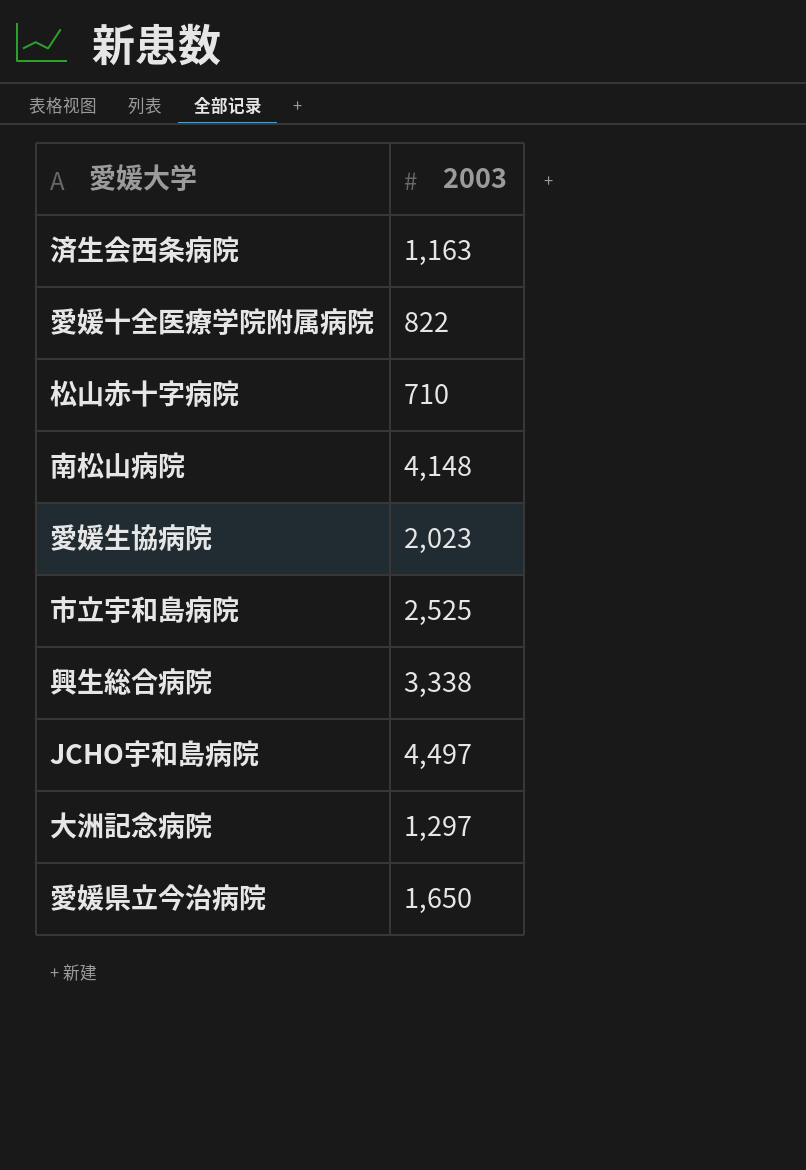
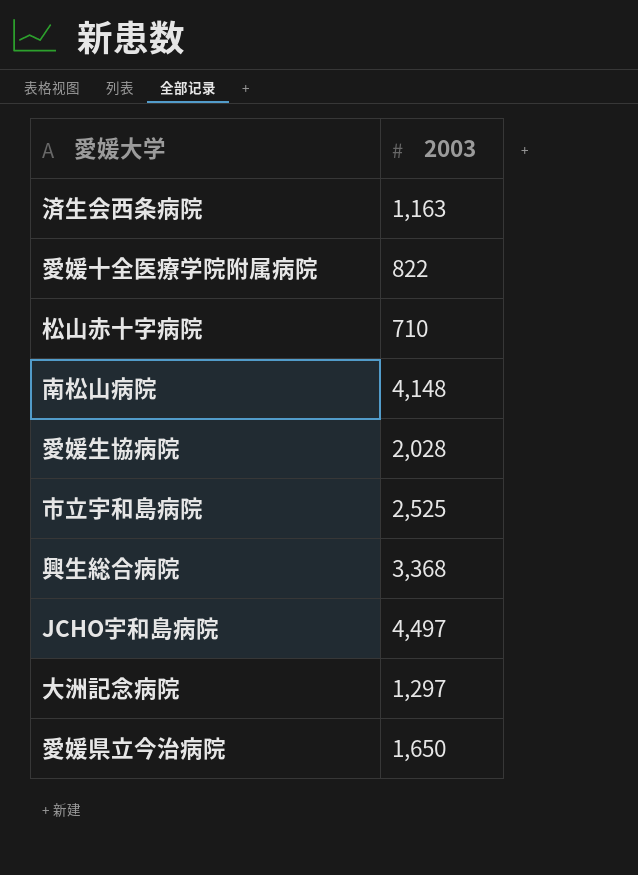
愛媛生協病院 | 2003: 2,023 -> 2,028
興生総合病院 | 2003: 3,338 -> 3,368

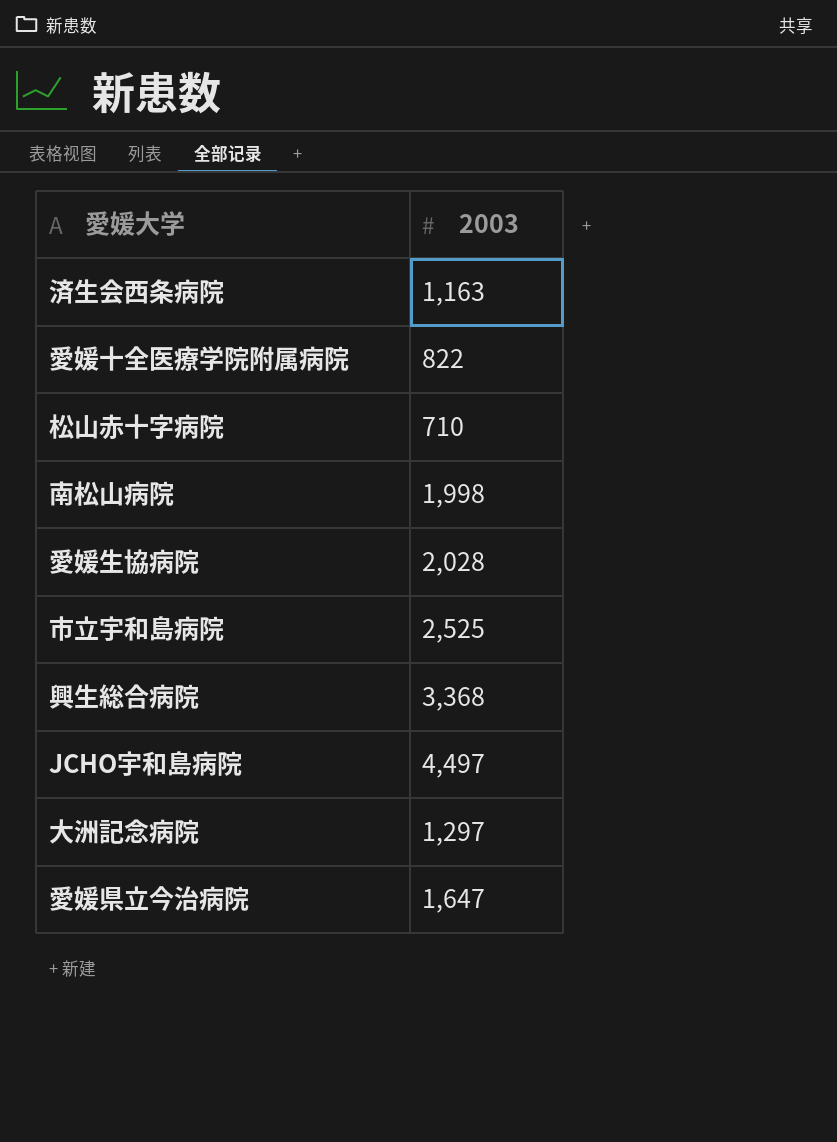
南松山病院 | 2003: 4,148 -> 1,998
愛媛県立今治病院 | 2003: 1,650 -> 1,647

